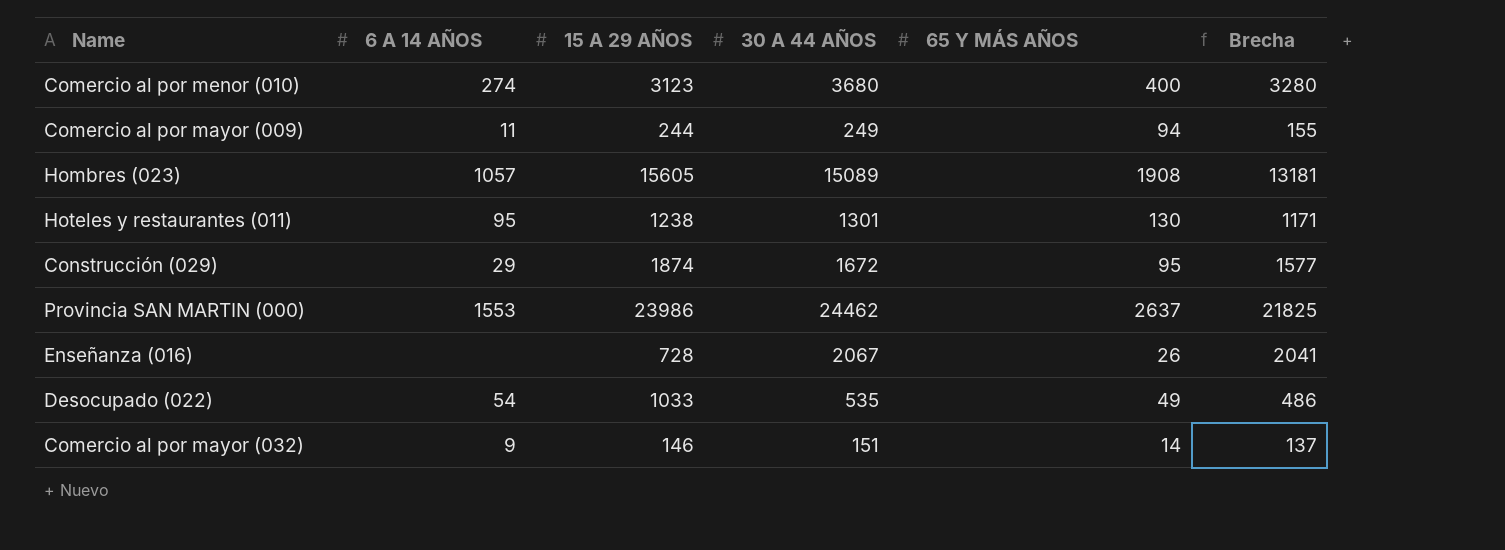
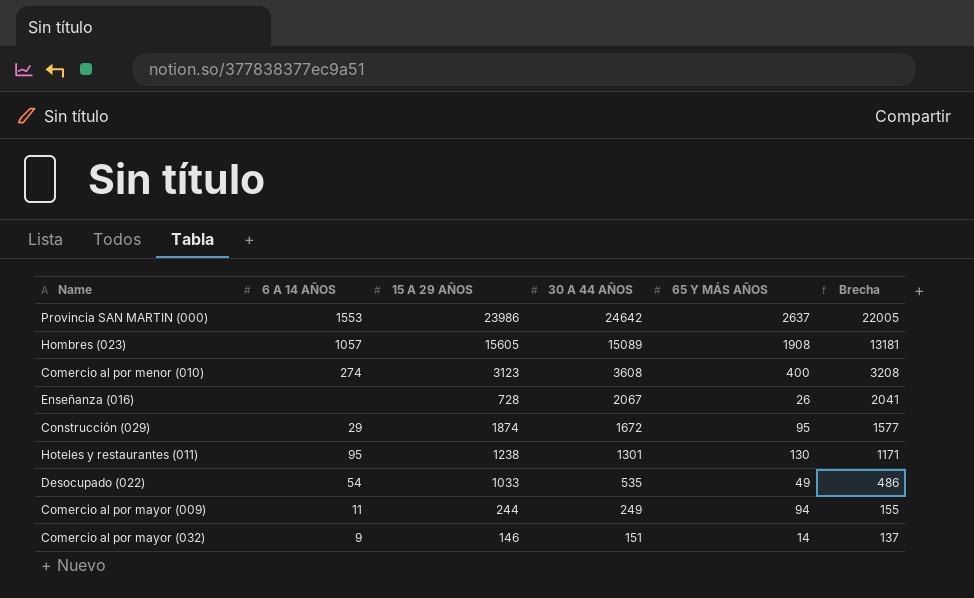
row order: none -> 30 A 44 AÑOS descending
Provincia SAN MARTIN (000) | 30 A 44 AÑOS: 24462 -> 24642
Provincia SAN MARTIN (000) | Brecha: 21825 -> 22005
Comercio al por menor (010) | 30 A 44 AÑOS: 3680 -> 3608
Comercio al por menor (010) | Brecha: 3280 -> 3208

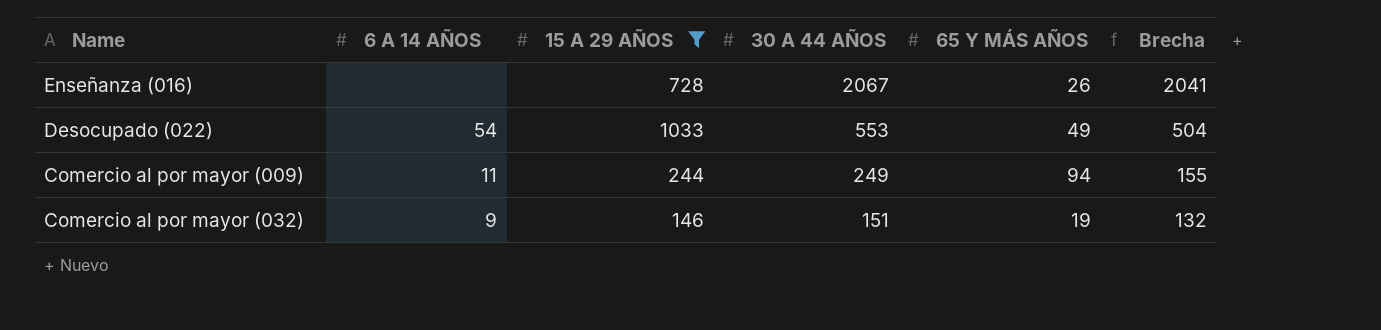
filter: none -> 15 A 29 AÑOS <= 1033
Desocupado (022) | 30 A 44 AÑOS: 535 -> 553
Desocupado (022) | Brecha: 486 -> 504
Comercio al por mayor (032) | 65 Y MÁS AÑOS: 14 -> 19
Comercio al por mayor (032) | Brecha: 137 -> 132

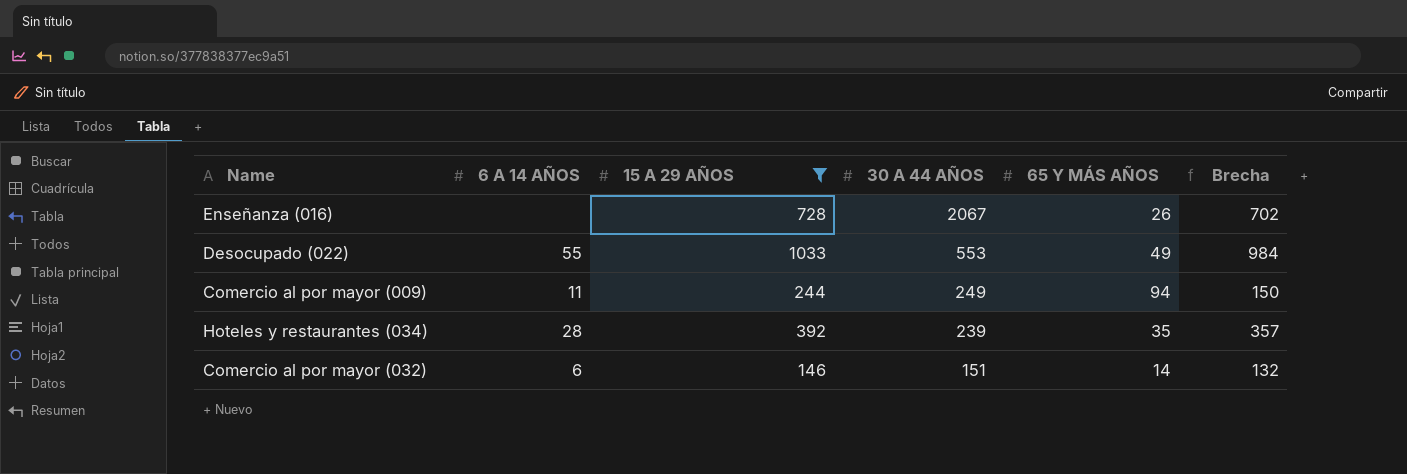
column Brecha | formula: [30 A 44 AÑOS] - [65 Y MÁS AÑOS] -> [15 A 29 AÑOS] - [65 Y MÁS AÑOS]
Desocupado (022) | 6 A 14 AÑOS: 54 -> 55
row Hoteles y restaurantes (034): none -> 28 | 392 | 239 | 35 | 357
Comercio al por mayor (032) | 6 A 14 AÑOS: 9 -> 6
Comercio al por mayor (032) | 65 Y MÁS AÑOS: 19 -> 14

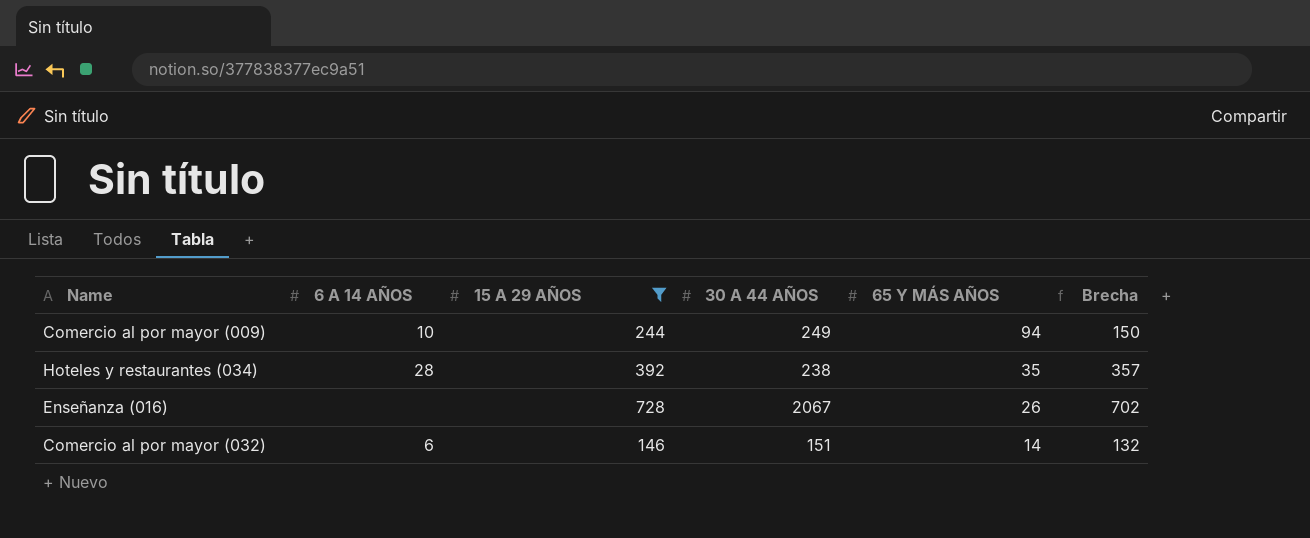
row order: 30 A 44 AÑOS descending -> 65 Y MÁS AÑOS descending
row Desocupado (022): 55 | 1033 | 553 | 49 | 984 -> none
Comercio al por mayor (009) | 6 A 14 AÑOS: 11 -> 10
Hoteles y restaurantes (034) | 30 A 44 AÑOS: 239 -> 238

